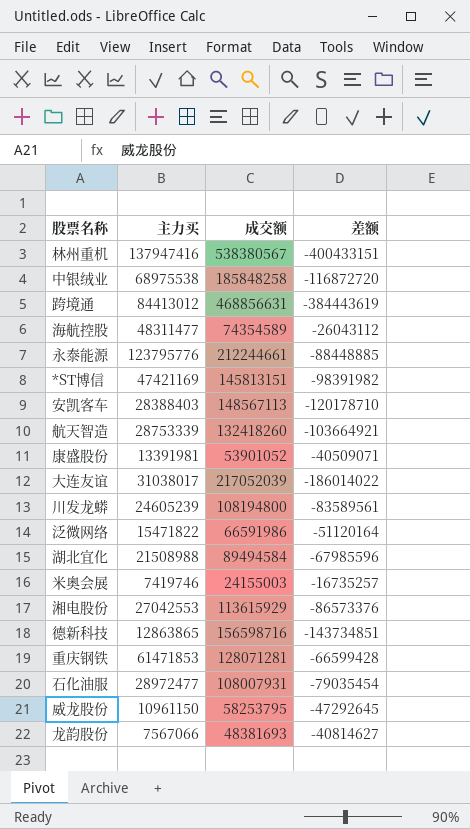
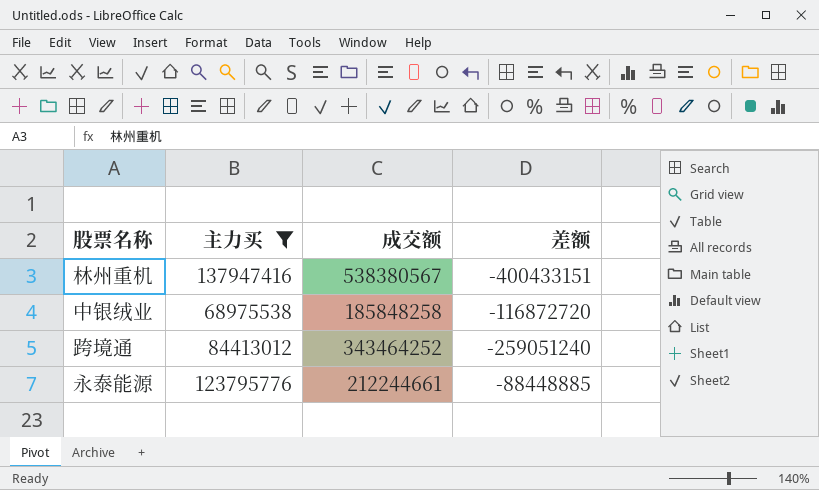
filter: none -> 主力买 >= 68975538
跨境通 | 成交额: 468856631 -> 343464252
跨境通 | 差额: -384443619 -> -259051240

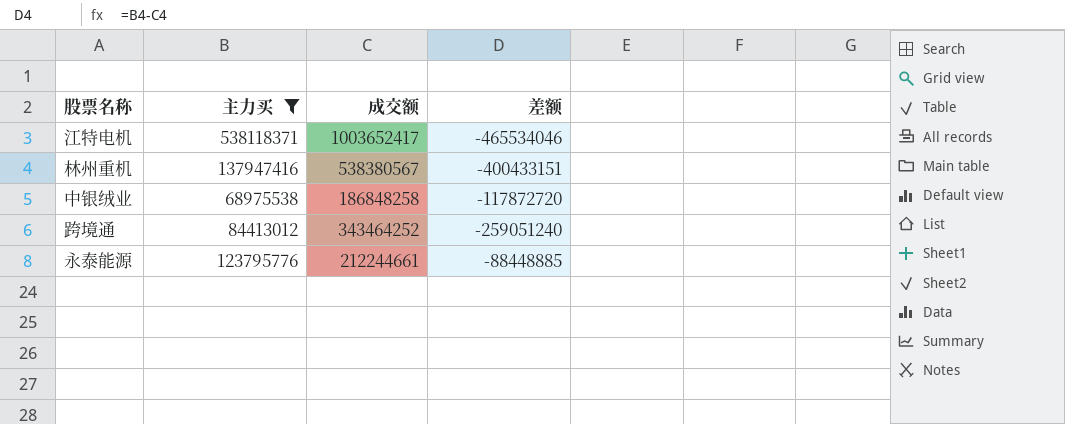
row 江特电机: none -> 538118371 | 1003652417 | -465534046
中银绒业 | 成交额: 185848258 -> 186848258
中银绒业 | 差额: -116872720 -> -117872720

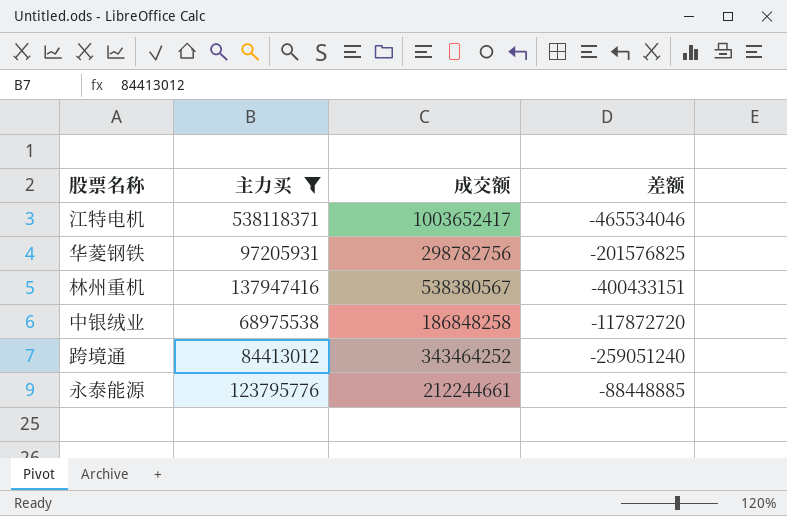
row 华菱钢铁: none -> 97205931 | 298782756 | -201576825

